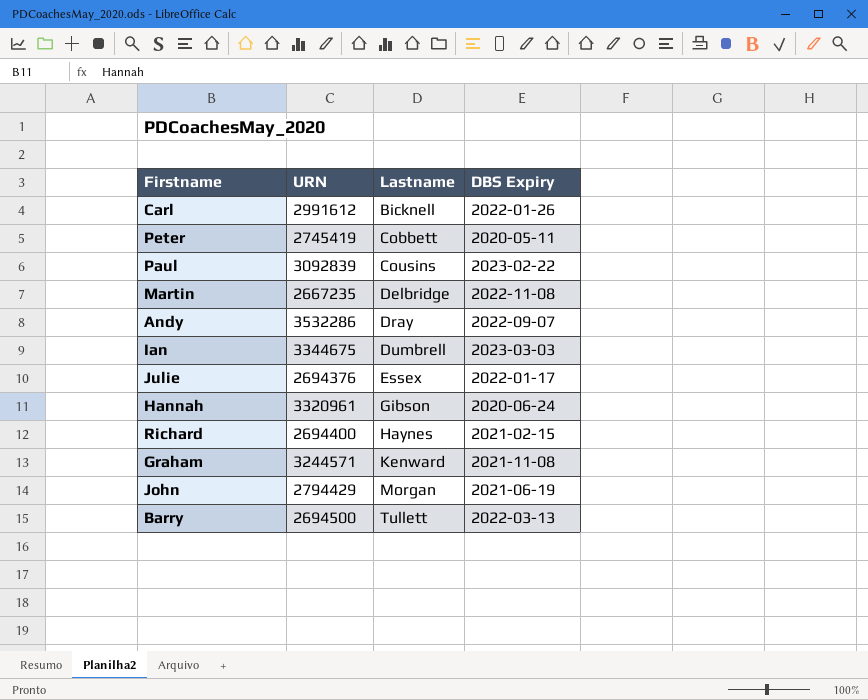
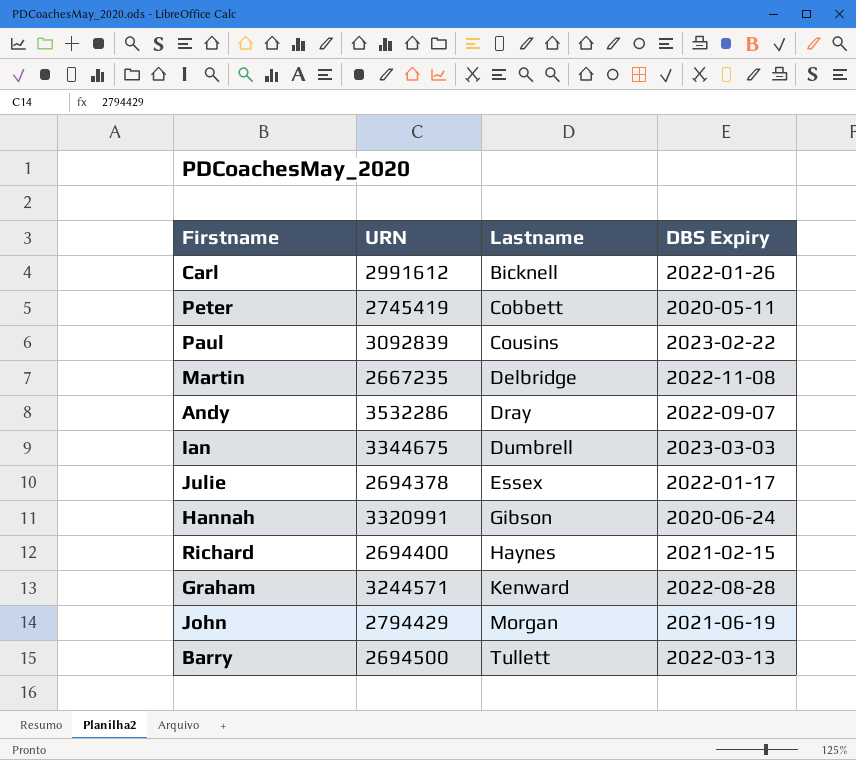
Julie | URN: 2694376 -> 2694378
Hannah | URN: 3320961 -> 3320991
Graham | DBS Expiry: 2021-11-08 -> 2022-08-28

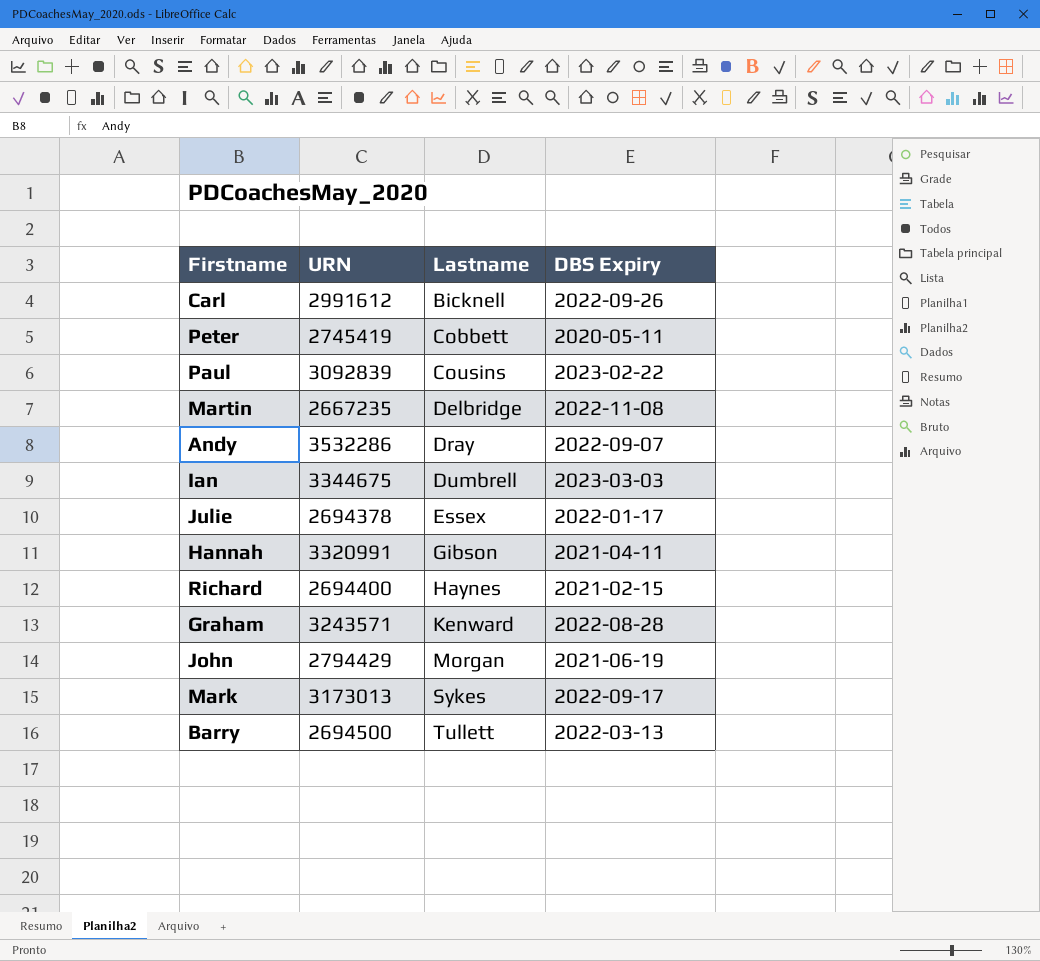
Carl | DBS Expiry: 2022-01-26 -> 2022-09-26
Hannah | DBS Expiry: 2020-06-24 -> 2021-04-11
Graham | URN: 3244571 -> 3243571
row Mark: none -> 3173013 | Sykes | 2022-09-17

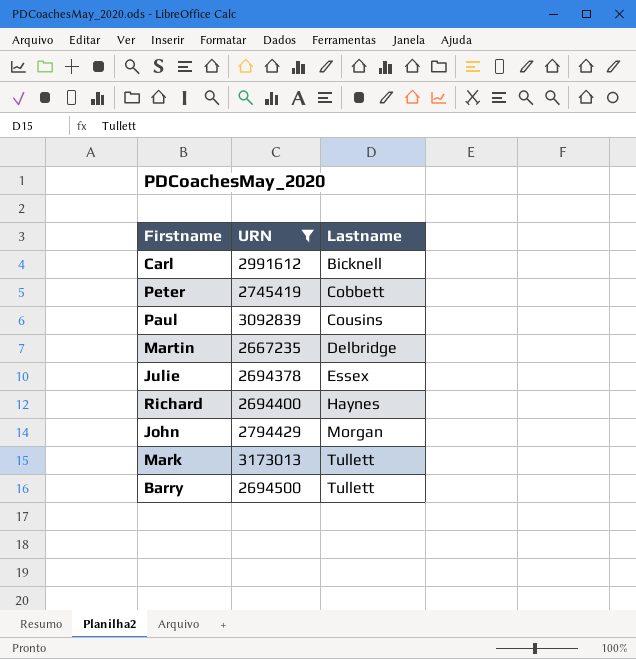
filter: none -> URN <= 3173013
column DBS Expiry | position: 4 -> none
Mark | Lastname: Sykes -> Tullett

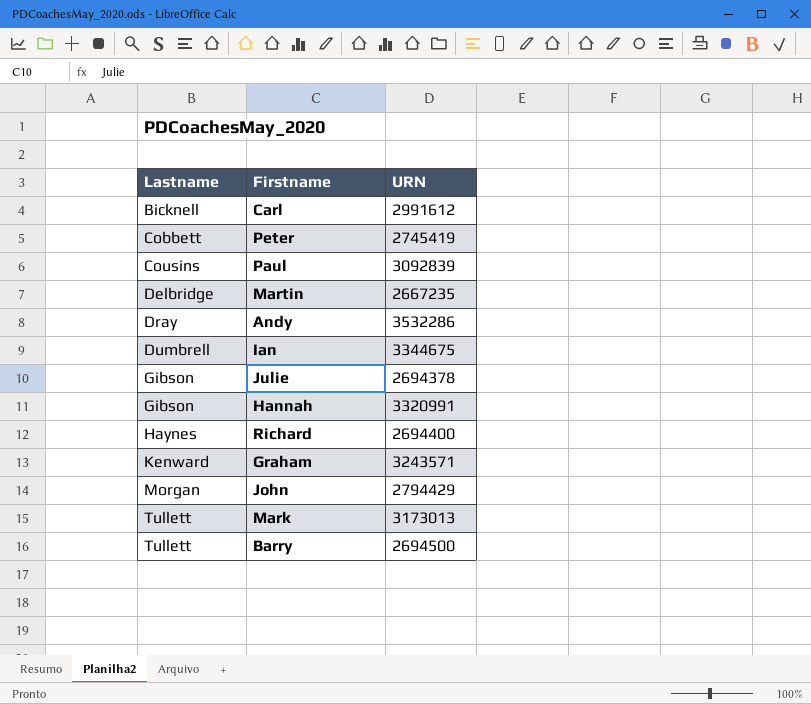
filter: URN <= 3173013 -> none
column Lastname | position: 3 -> 1
Julie | Lastname: Essex -> Gibson

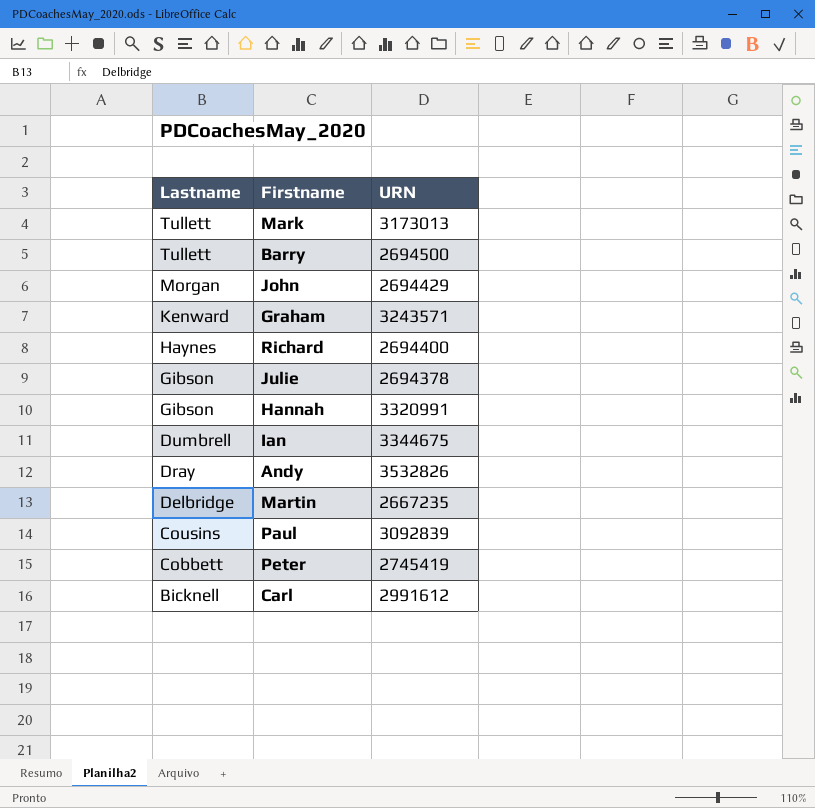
row order: Lastname ascending -> Lastname descending
John | URN: 2794429 -> 2694429
Andy | URN: 3532286 -> 3532826

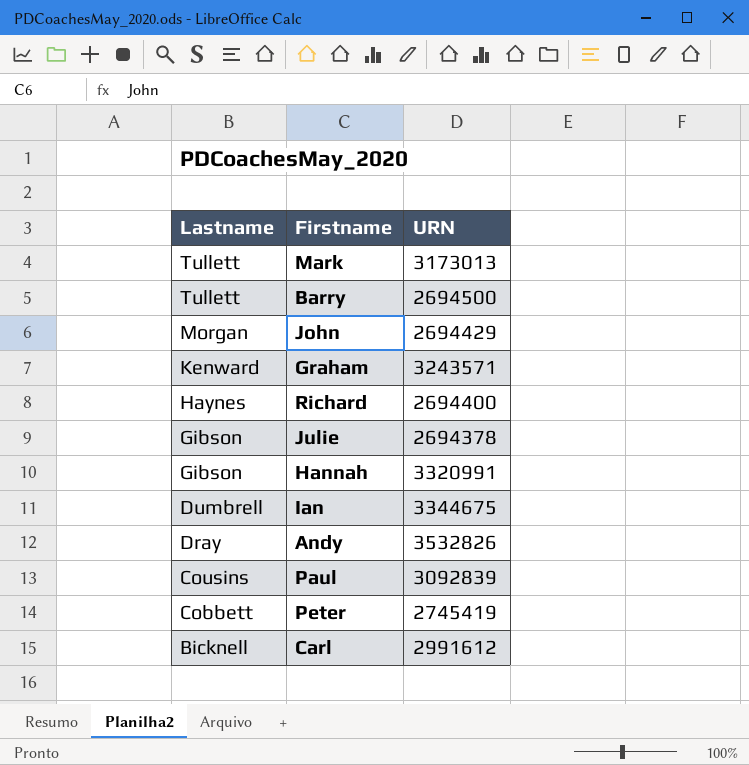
row Martin: Delbridge | 2667235 -> none

